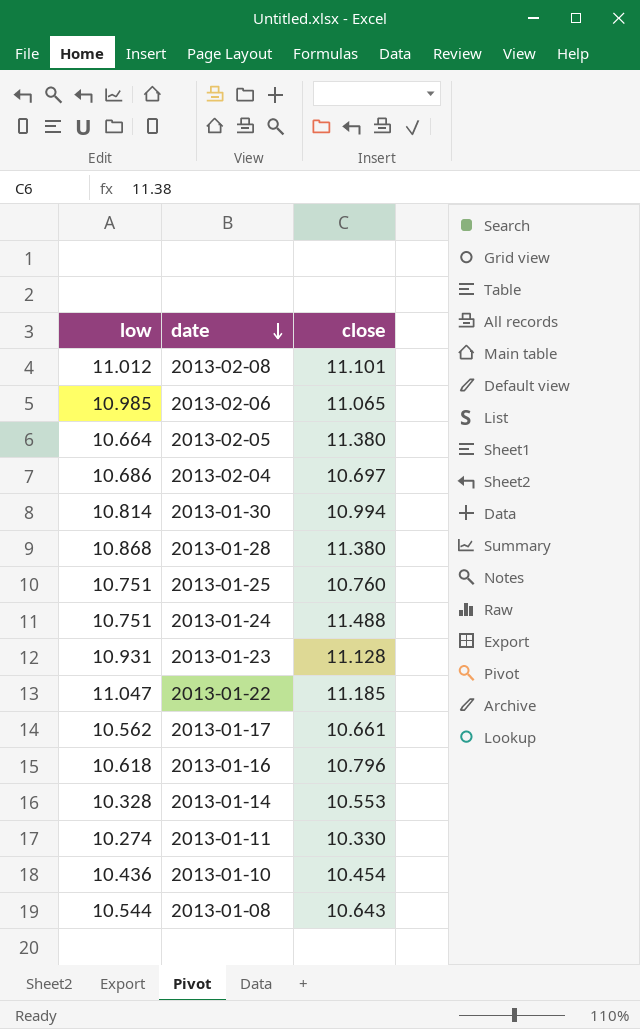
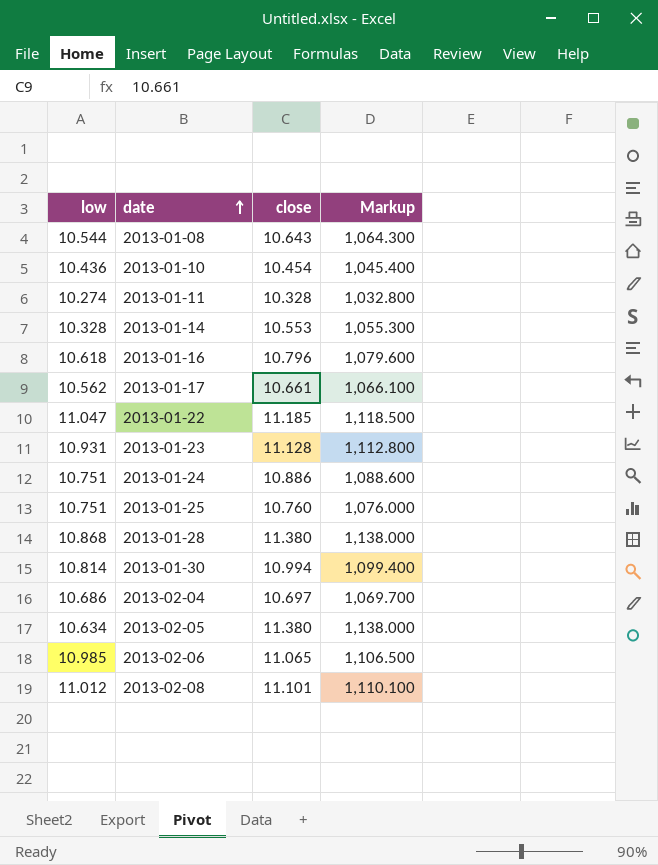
row order: date descending -> date ascending
column Markup | formula: none -> [close] * 100
2013-01-11 | close: 10.330 -> 10.328
2013-01-24 | close: 11.488 -> 10.886
2013-02-05 | low: 10.664 -> 10.634

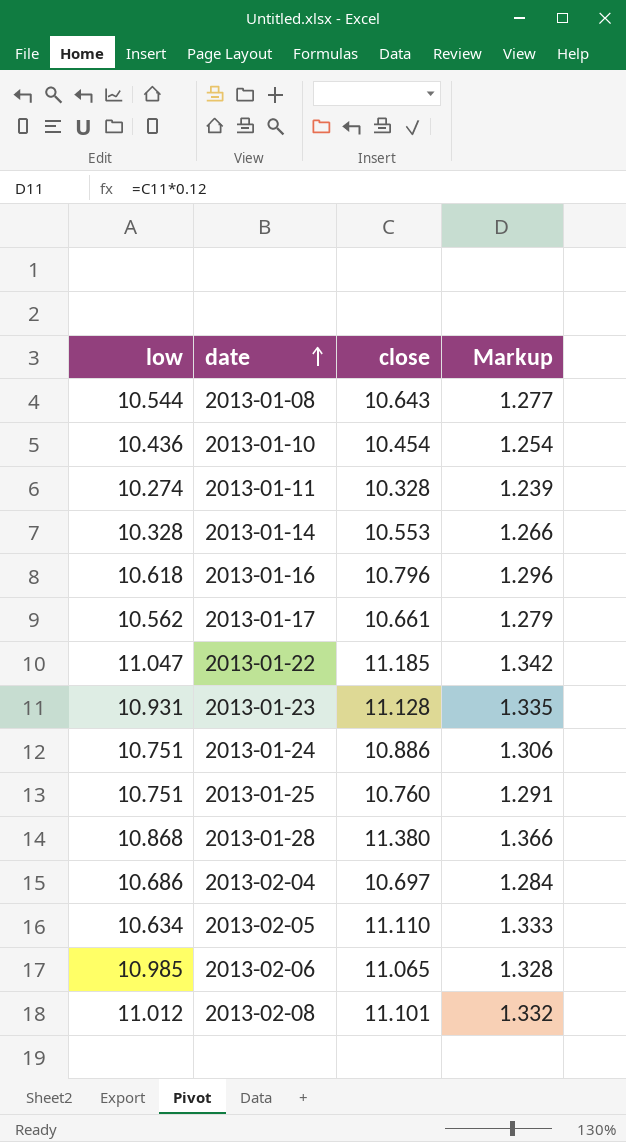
column Markup | formula: [close] * 100 -> [close] * 0.12
row 2013-01-30: 10.814 | 10.994 | 1,099.400 -> none
2013-02-05 | close: 11.380 -> 11.110

